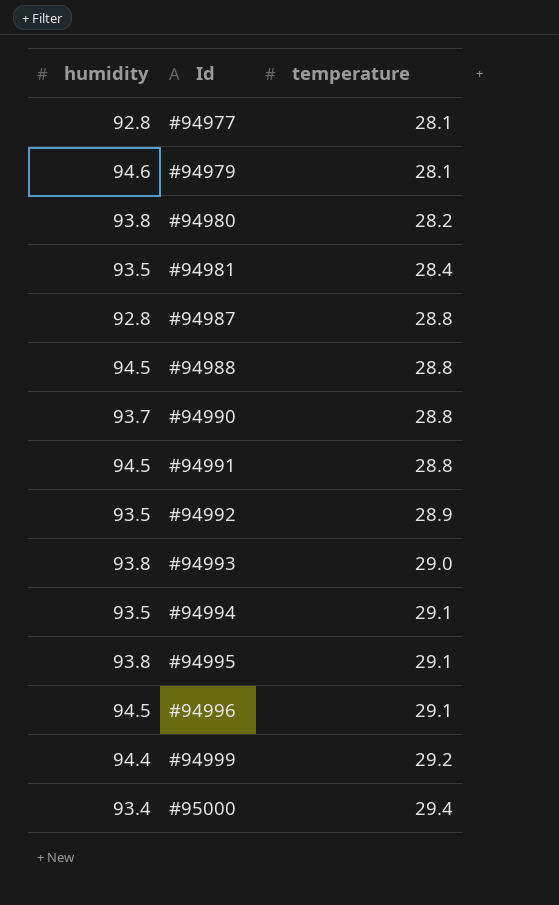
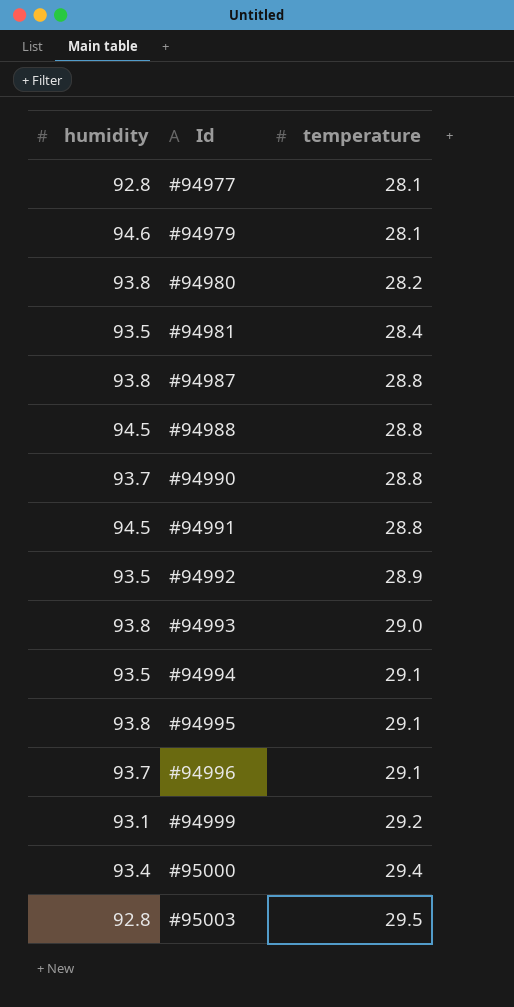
#94987 | humidity: 92.8 -> 93.8
#94996 | humidity: 94.5 -> 93.7
#94999 | humidity: 94.4 -> 93.1
row #95003: none -> 92.8 | 29.5

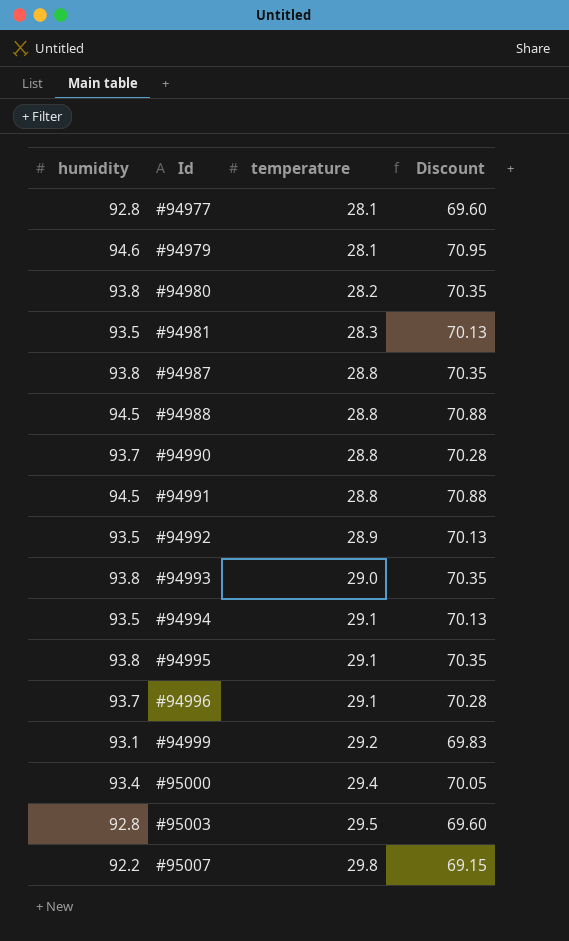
column Discount | formula: none -> [humidity] * 0.75
#94981 | temperature: 28.4 -> 28.3
row #95007: none -> 92.2 | 29.8 | 69.15

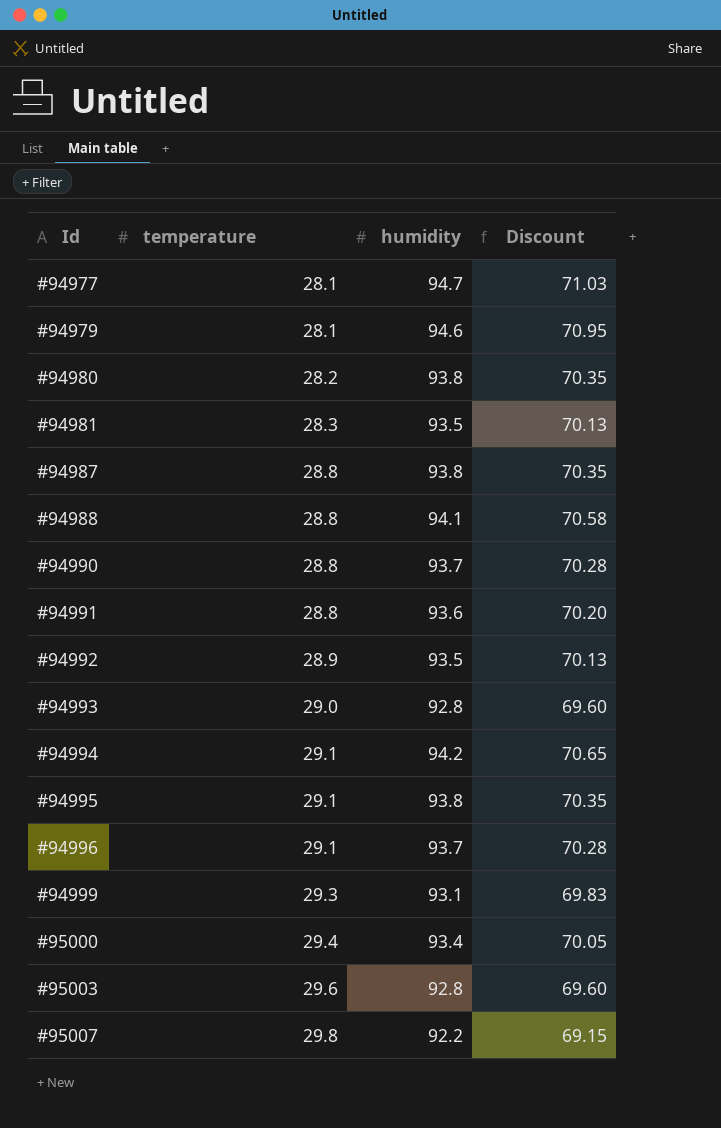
column humidity | position: 1 -> 3
#94977 | humidity: 92.8 -> 94.7
#94977 | Discount: 69.60 -> 71.03
#94988 | humidity: 94.5 -> 94.1
#94988 | Discount: 70.88 -> 70.58
#94991 | humidity: 94.5 -> 93.6
#94991 | Discount: 70.88 -> 70.20
#94993 | humidity: 93.8 -> 92.8
#94993 | Discount: 70.35 -> 69.60
#94994 | humidity: 93.5 -> 94.2
#94994 | Discount: 70.13 -> 70.65
#94999 | temperature: 29.2 -> 29.3
#95003 | temperature: 29.5 -> 29.6

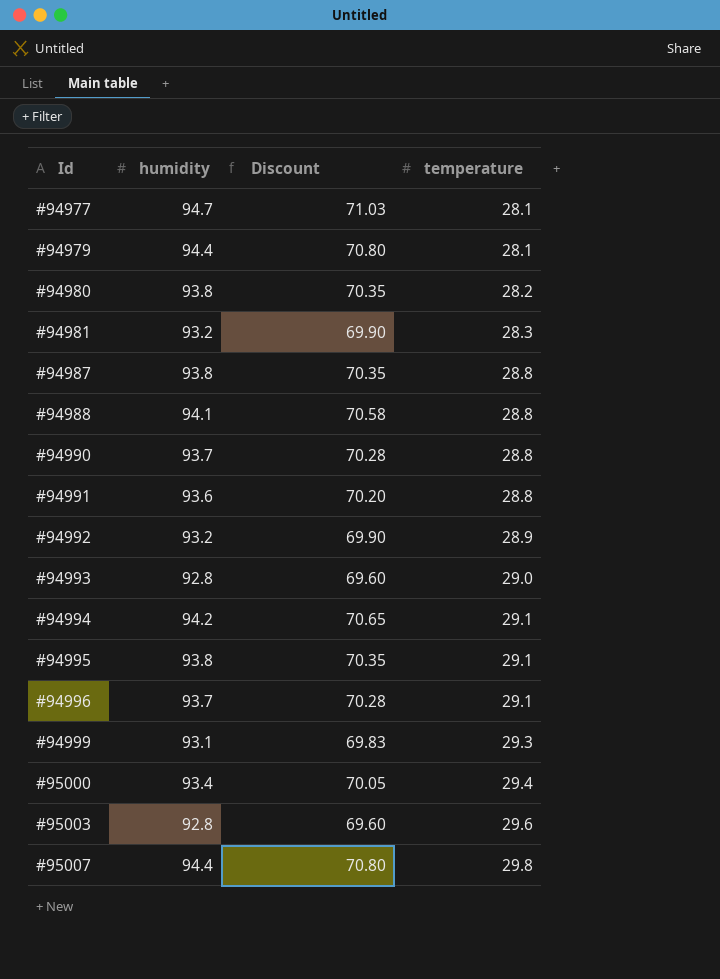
column temperature | position: 2 -> 4
#94979 | humidity: 94.6 -> 94.4
#94979 | Discount: 70.95 -> 70.80
#94981 | humidity: 93.5 -> 93.2
#94981 | Discount: 70.13 -> 69.90
#94992 | humidity: 93.5 -> 93.2
#94992 | Discount: 70.13 -> 69.90
#95007 | humidity: 92.2 -> 94.4
#95007 | Discount: 69.15 -> 70.80

